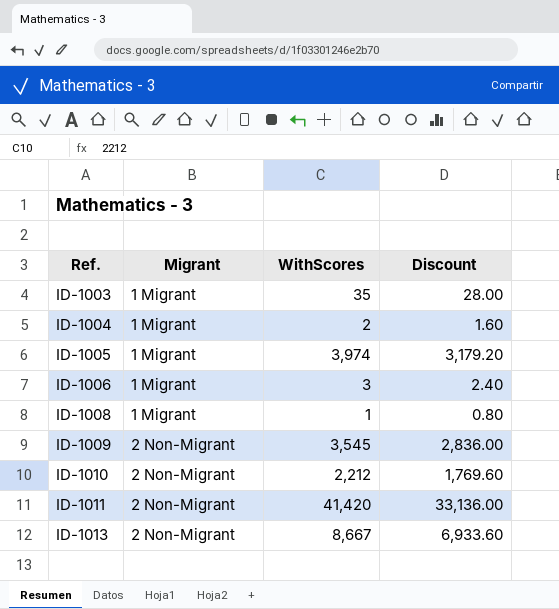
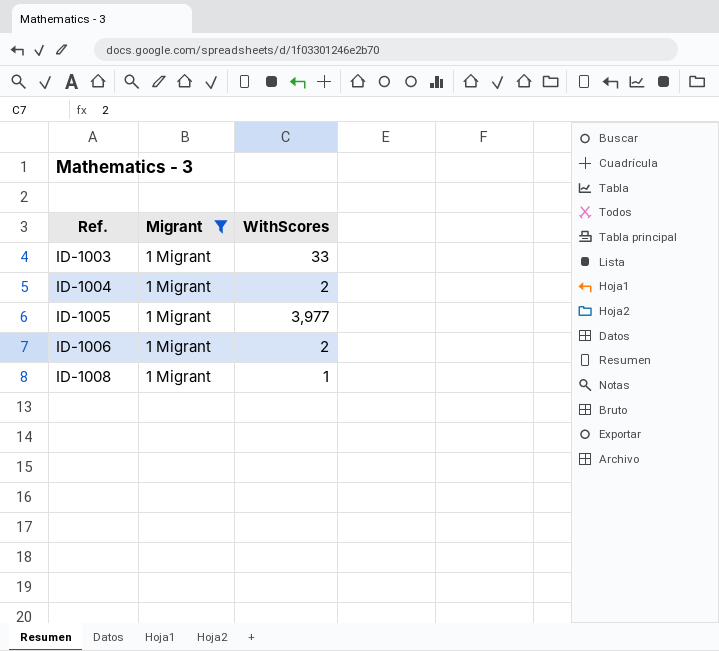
filter: none -> Migrant = 1 Migrant
column Discount | formula: [WithScores] * 0.8 -> none
ID-1003 | WithScores: 35 -> 33
ID-1005 | WithScores: 3,974 -> 3,977
ID-1006 | WithScores: 3 -> 2

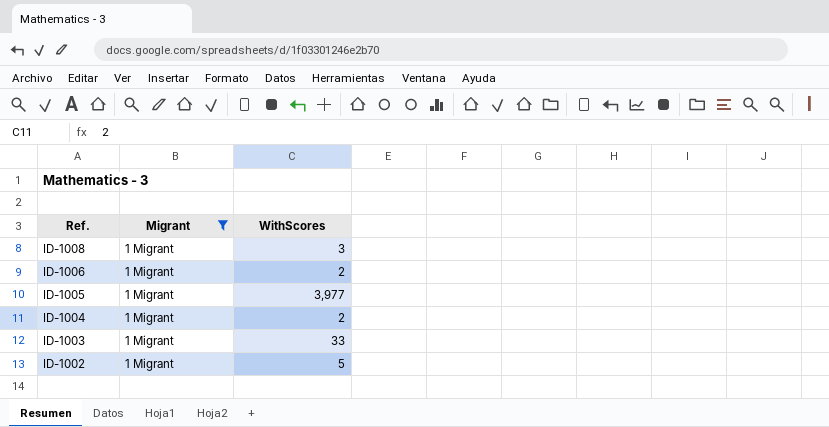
row order: Ref. ascending -> Ref. descending
ID-1008 | WithScores: 1 -> 3
row ID-1002: none -> 1 Migrant | 5

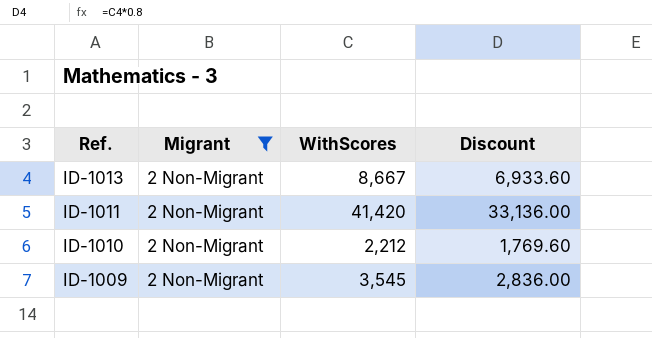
filter: Migrant = 1 Migrant -> Migrant = 2 Non-Migrant
column Discount | formula: none -> [WithScores] * 0.8

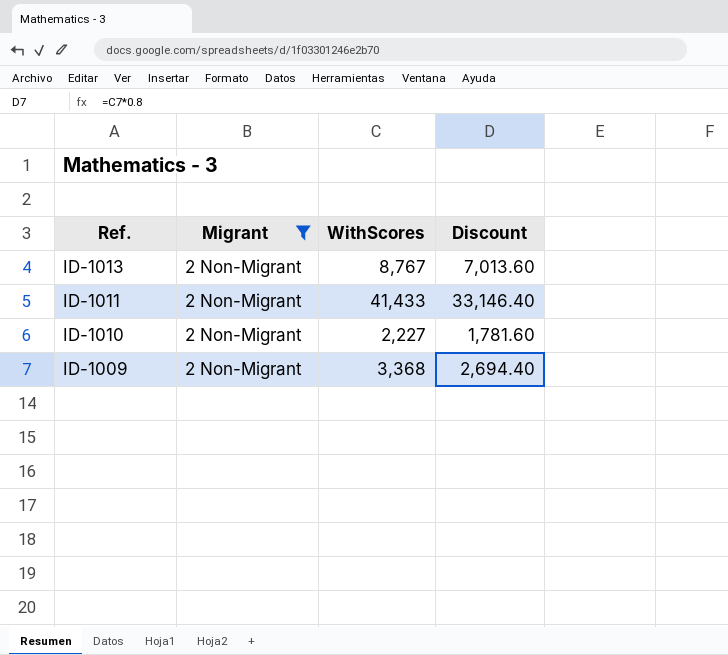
ID-1013 | WithScores: 8,667 -> 8,767
ID-1013 | Discount: 6,933.60 -> 7,013.60
ID-1011 | WithScores: 41,420 -> 41,433
ID-1011 | Discount: 33,136.00 -> 33,146.40
ID-1010 | WithScores: 2,212 -> 2,227
ID-1010 | Discount: 1,769.60 -> 1,781.60
ID-1009 | WithScores: 3,545 -> 3,368
ID-1009 | Discount: 2,836.00 -> 2,694.40

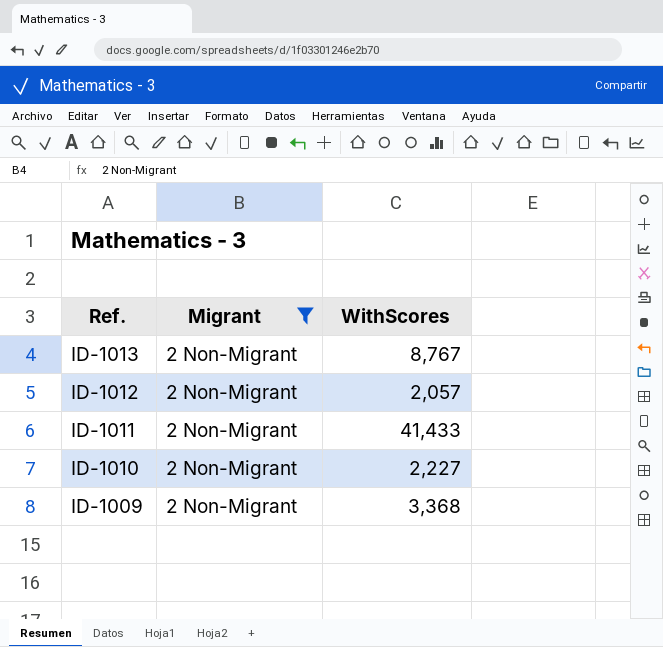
column Discount | formula: [WithScores] * 0.8 -> none
row ID-1012: none -> 2 Non-Migrant | 2,057

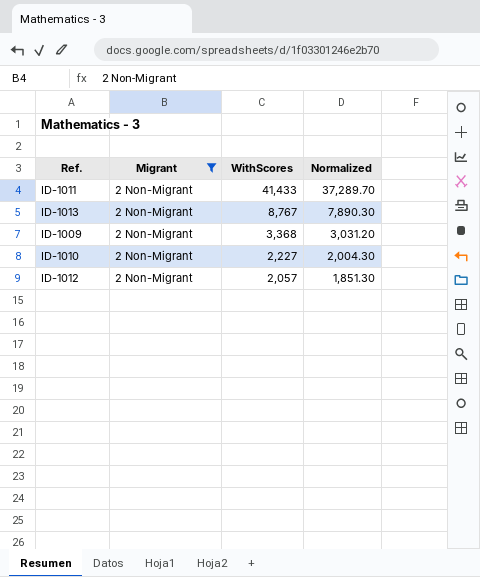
row order: Ref. descending -> WithScores descending
column Normalized | formula: none -> [WithScores] * 0.9

